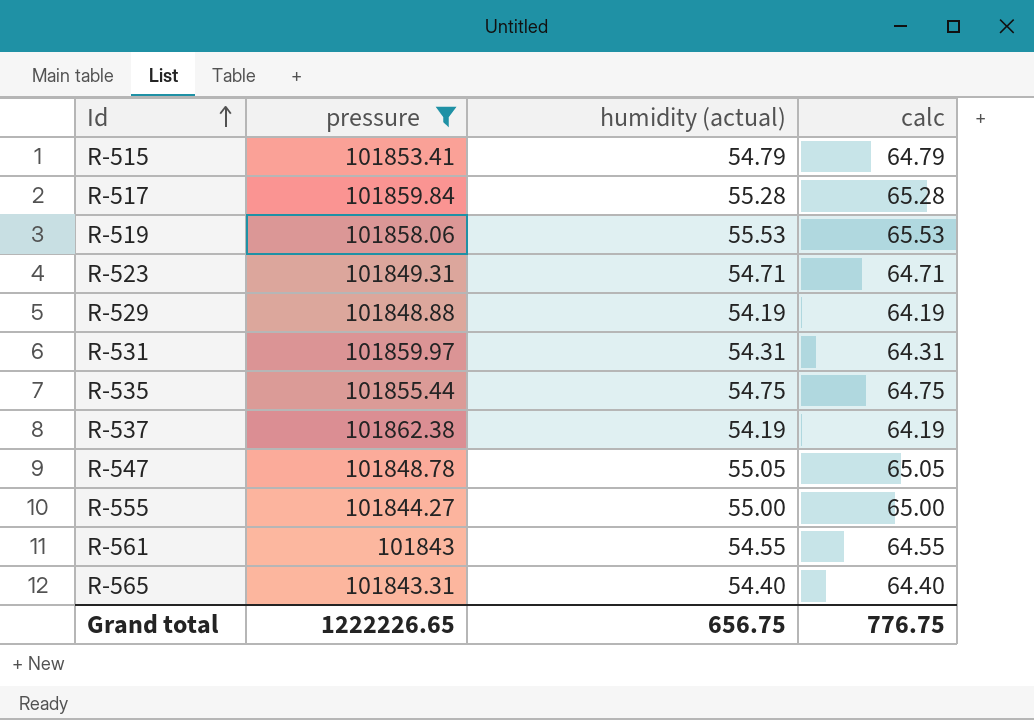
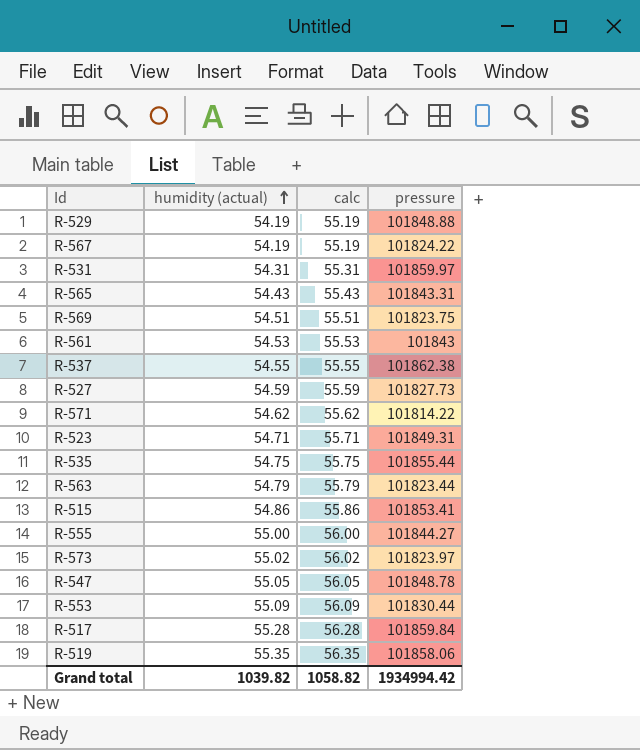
filter: pressure >= 101843 -> none
row order: Id ascending -> humidity (actual) ascending
column calc | formula: [humidity (actual)] + 10 -> [humidity (actual)] + 1
column pressure | position: 2 -> 4
R-565 | humidity (actual): 54.40 -> 54.43
R-561 | humidity (actual): 54.55 -> 54.53
R-537 | humidity (actual): 54.19 -> 54.55
R-515 | humidity (actual): 54.79 -> 54.86
R-519 | humidity (actual): 55.53 -> 55.35
Grand total | humidity (actual): 656.75 -> 1039.82
Grand total | calc: 776.75 -> 1058.82
Grand total | pressure: 1222226.65 -> 1934994.42

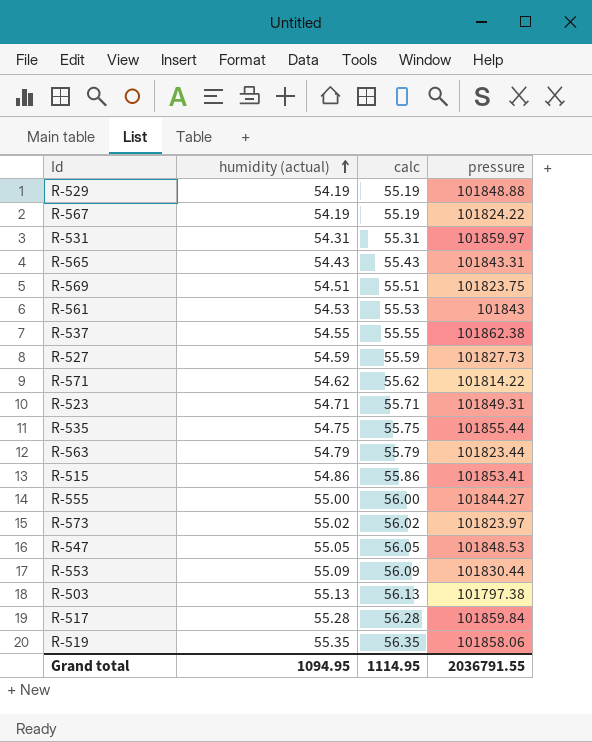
R-547 | pressure: 101848.78 -> 101848.53
row R-503: none -> 55.13 | 56.13 | 101797.38
Grand total | humidity (actual): 1039.82 -> 1094.95
Grand total | calc: 1058.82 -> 1114.95
Grand total | pressure: 1934994.42 -> 2036791.55

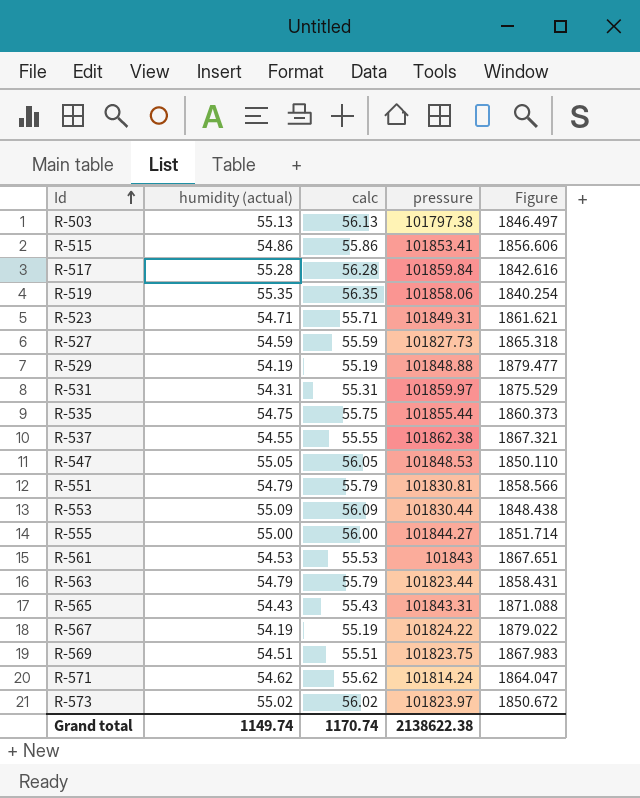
row order: humidity (actual) ascending -> Id ascending
column Figure | formula: none -> [pressure] / [humidity (actual)]
row R-551: none -> 54.79 | 55.79 | 101830.81 | 1858.566
R-571 | pressure: 101814.22 -> 101814.24
Grand total | humidity (actual): 1094.95 -> 1149.74
Grand total | calc: 1114.95 -> 1170.74
Grand total | pressure: 2036791.55 -> 2138622.38

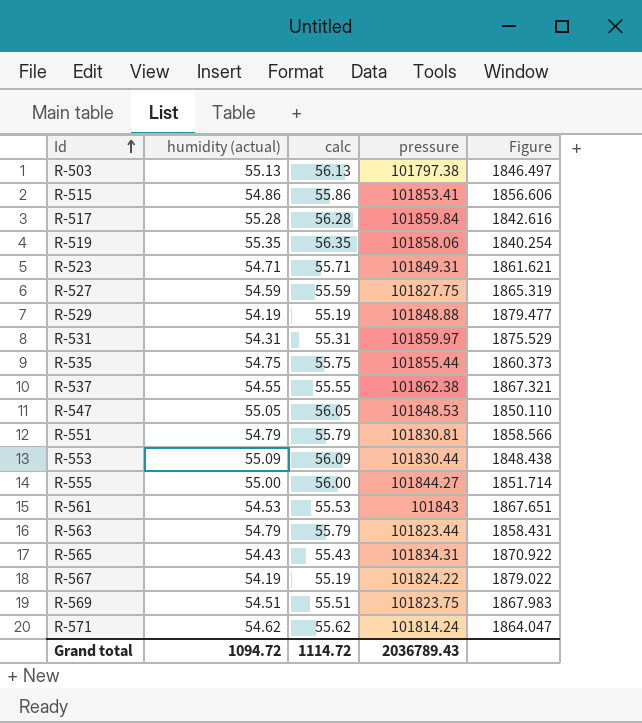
row R-573: 55.02 | 56.02 | 101823.97 | 1850.672 -> none
R-527 | pressure: 101827.73 -> 101827.75
R-527 | Figure: 1865.318 -> 1865.319
R-565 | pressure: 101843.31 -> 101834.31
R-565 | Figure: 1871.088 -> 1870.922
Grand total | humidity (actual): 1149.74 -> 1094.72
Grand total | calc: 1170.74 -> 1114.72
Grand total | pressure: 2138622.38 -> 2036789.43

